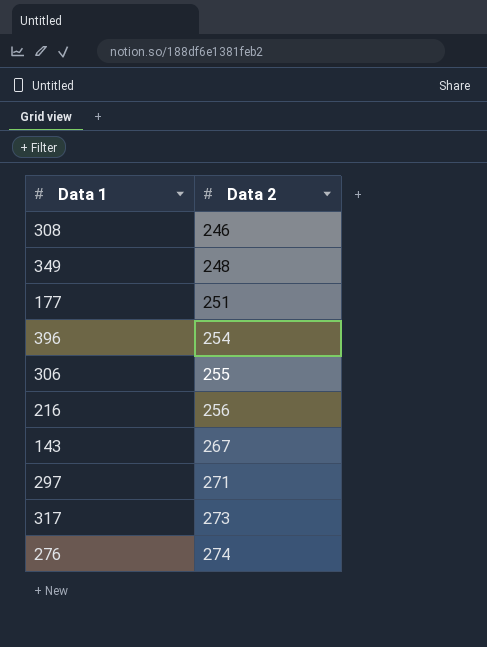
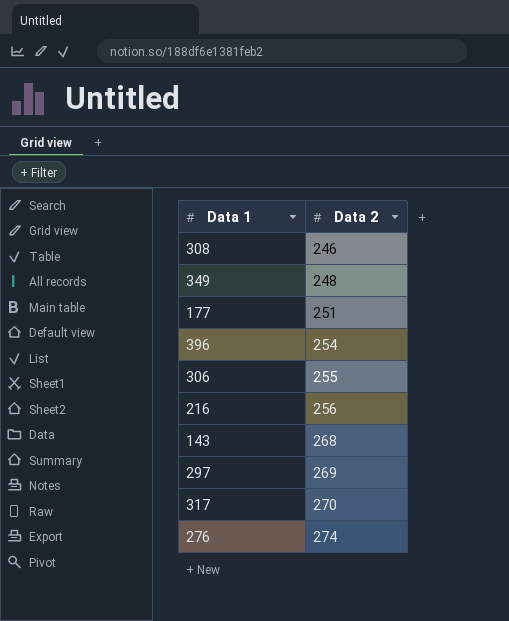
143 | Data 2: 267 -> 268
297 | Data 2: 271 -> 269
317 | Data 2: 273 -> 270

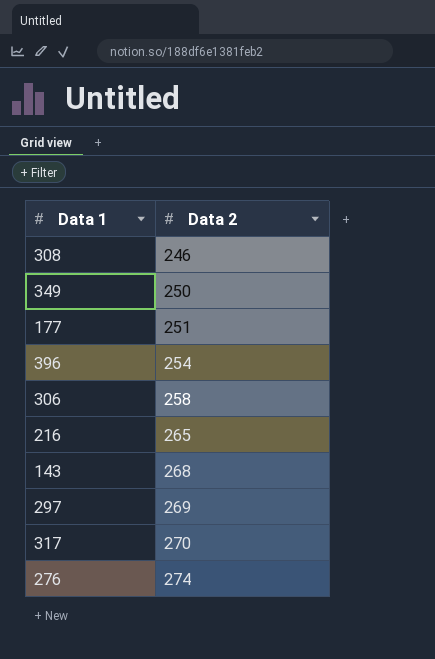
349 | Data 2: 248 -> 250
306 | Data 2: 255 -> 258
216 | Data 2: 256 -> 265

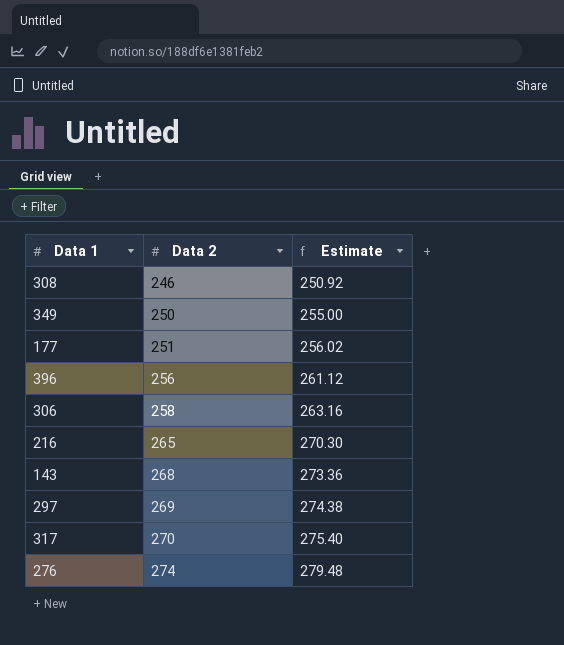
column Estimate | formula: none -> [Data 2] * 1.02
396 | Data 2: 254 -> 256

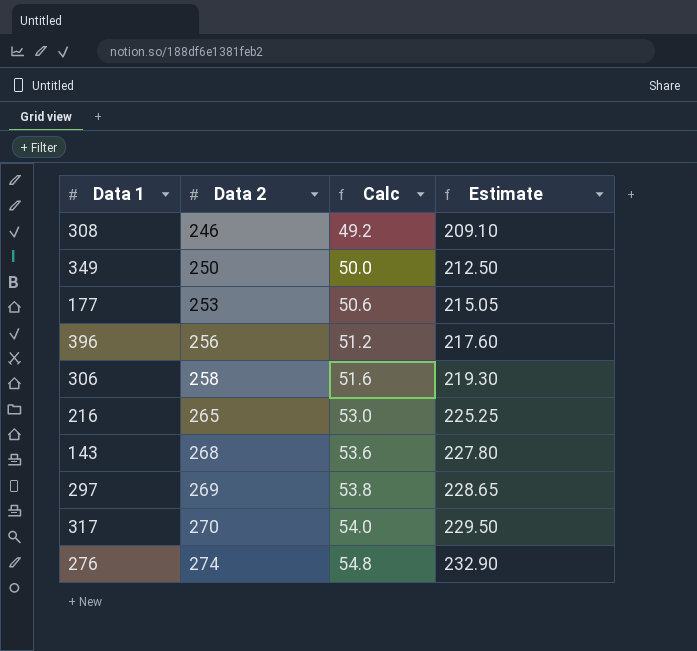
column Calc | formula: none -> [Data 2] * 0.2
column Estimate | formula: [Data 2] * 1.02 -> [Data 2] * 0.85
177 | Data 2: 251 -> 253

